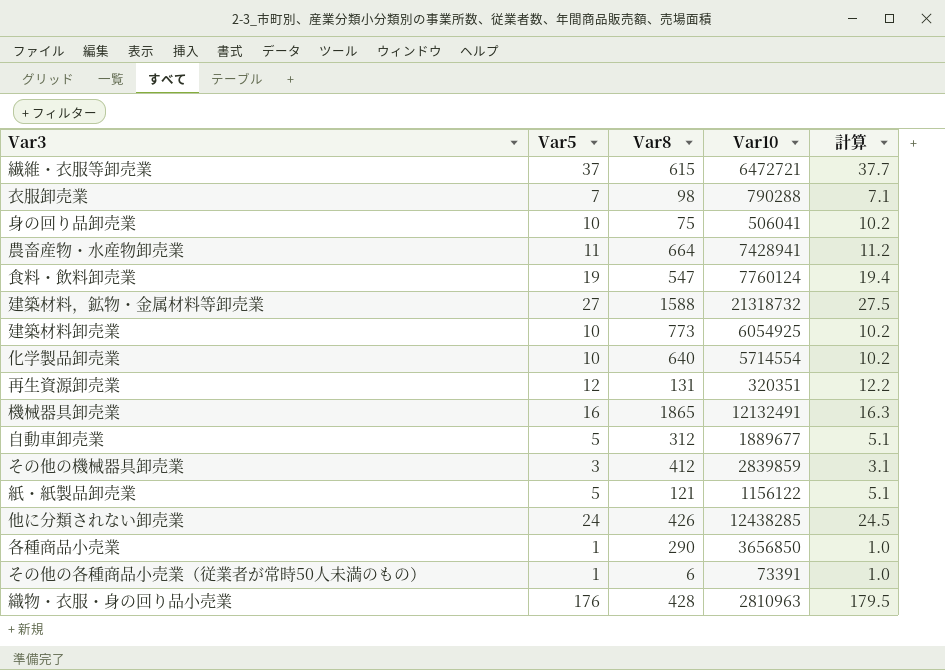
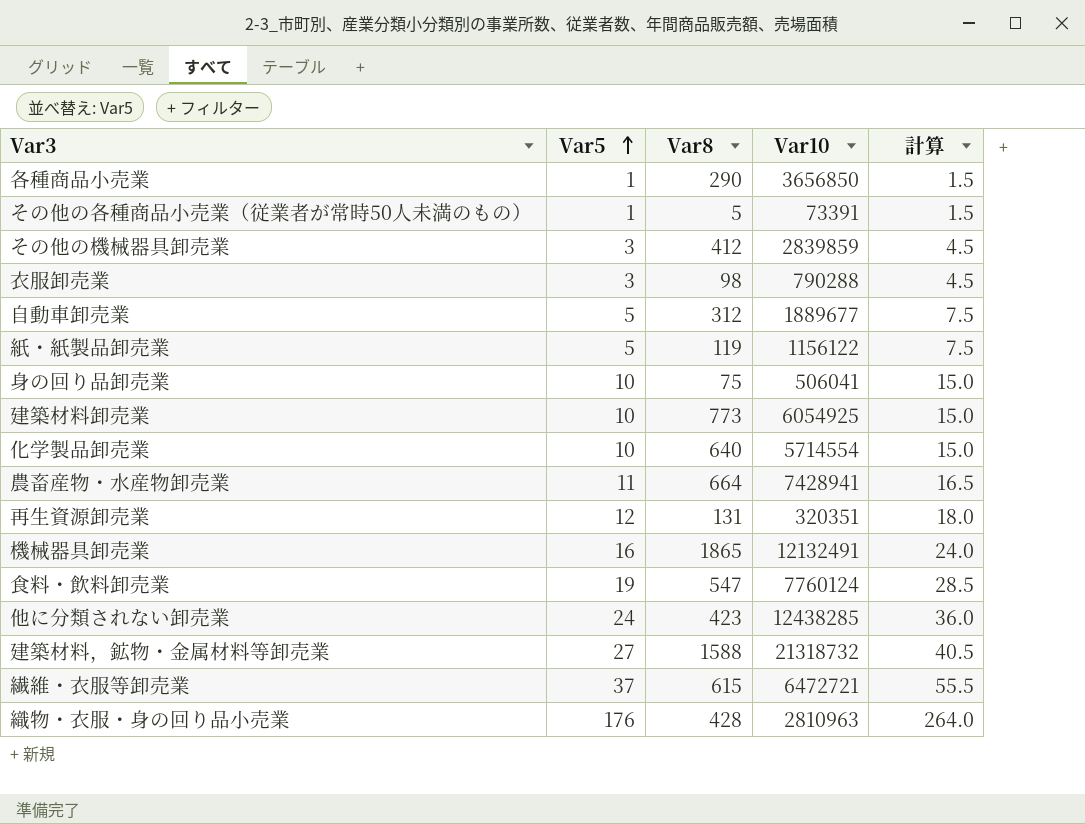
row order: none -> Var5 ascending
column 計算 | formula: [Var5] * 1.02 -> [Var5] * 1.5
その他の各種商品小売業（従業者が常時50人未満のもの） | Var8: 6 -> 5
衣服卸売業 | Var5: 7 -> 3
紙・紙製品卸売業 | Var8: 121 -> 119
他に分類されない卸売業 | Var8: 426 -> 423

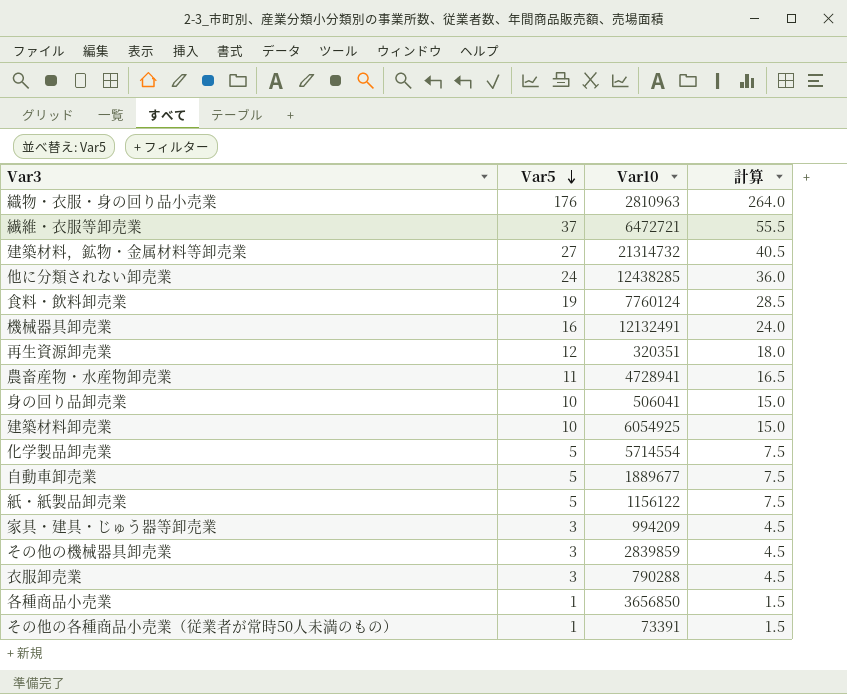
row order: Var5 ascending -> Var5 descending
column Var8 | position: 3 -> none
建築材料，鉱物・金属材料等卸売業 | Var10: 21318732 -> 21314732
農畜産物・水産物卸売業 | Var10: 7428941 -> 4728941
化学製品卸売業 | Var5: 10 -> 5
化学製品卸売業 | 計算: 15.0 -> 7.5
row 家具・建具・じゅう器等卸売業: none -> 3 | 994209 | 4.5

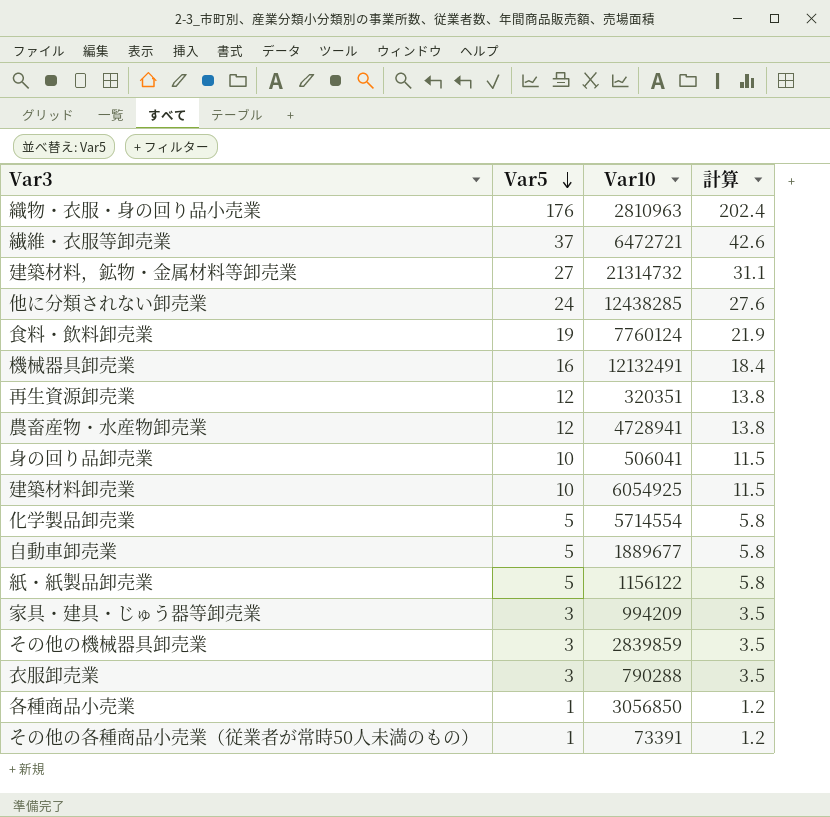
column 計算 | formula: [Var5] * 1.5 -> [Var5] * 1.15
農畜産物・水産物卸売業 | Var5: 11 -> 12
各種商品小売業 | Var10: 3656850 -> 3056850

